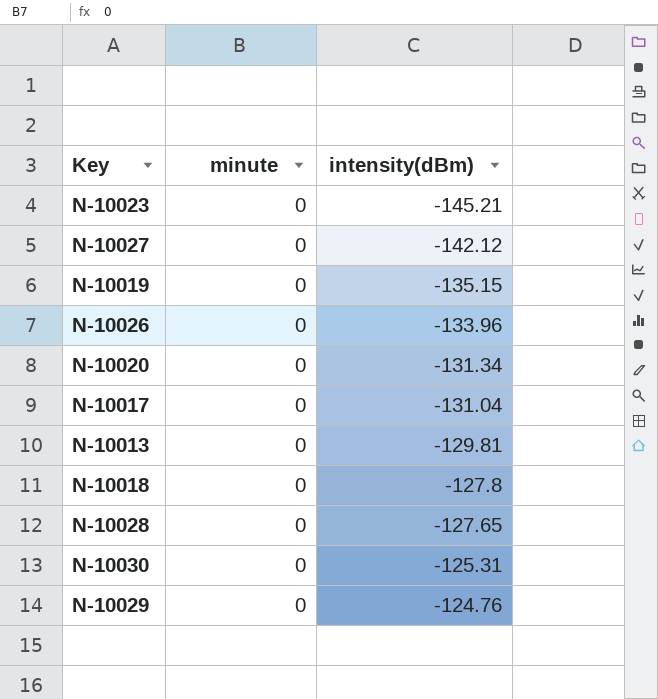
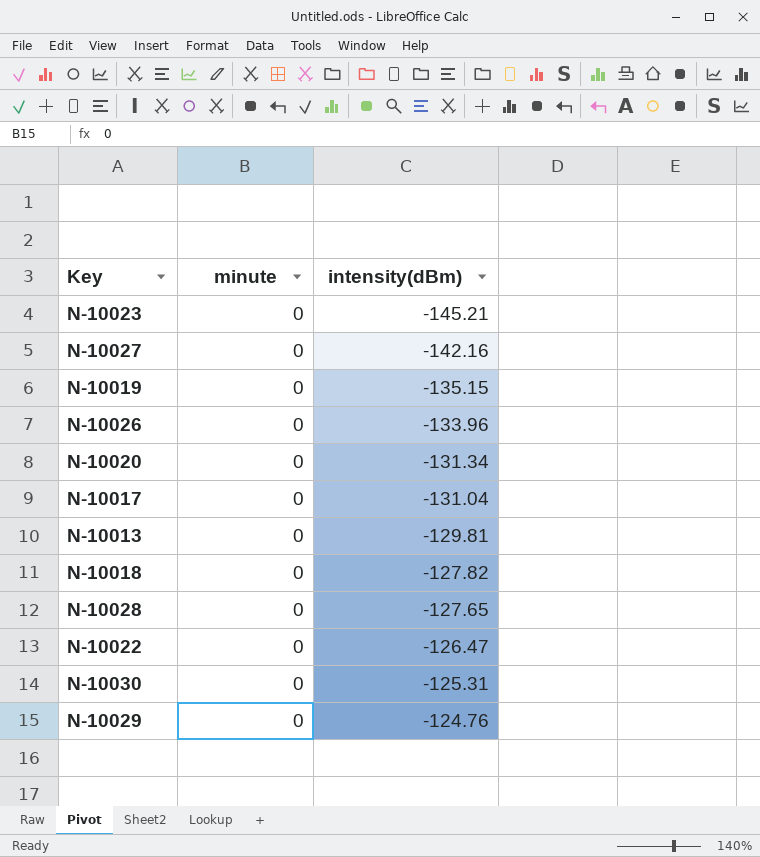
N-10027 | intensity(dBm): -142.12 -> -142.16
N-10018 | intensity(dBm): -127.8 -> -127.82
row N-10022: none -> 0 | -126.47

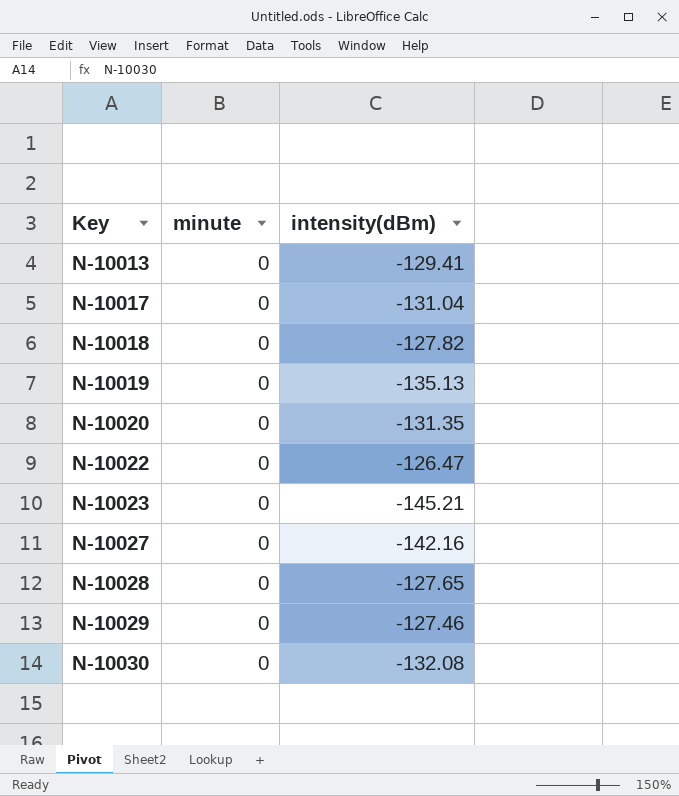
row order: intensity(dBm) ascending -> Key ascending
row N-10026: 0 | -133.96 -> none
N-10013 | intensity(dBm): -129.81 -> -129.41
N-10019 | intensity(dBm): -135.15 -> -135.13
N-10020 | intensity(dBm): -131.34 -> -131.35
N-10029 | intensity(dBm): -124.76 -> -127.46
N-10030 | intensity(dBm): -125.31 -> -132.08

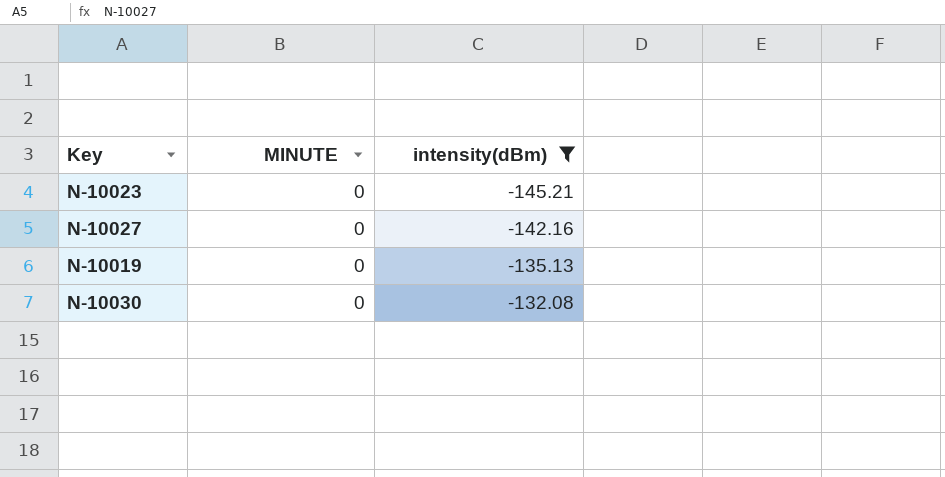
filter: none -> intensity(dBm) <= -132.08
row order: Key ascending -> intensity(dBm) ascending
column name: minute -> MINUTE

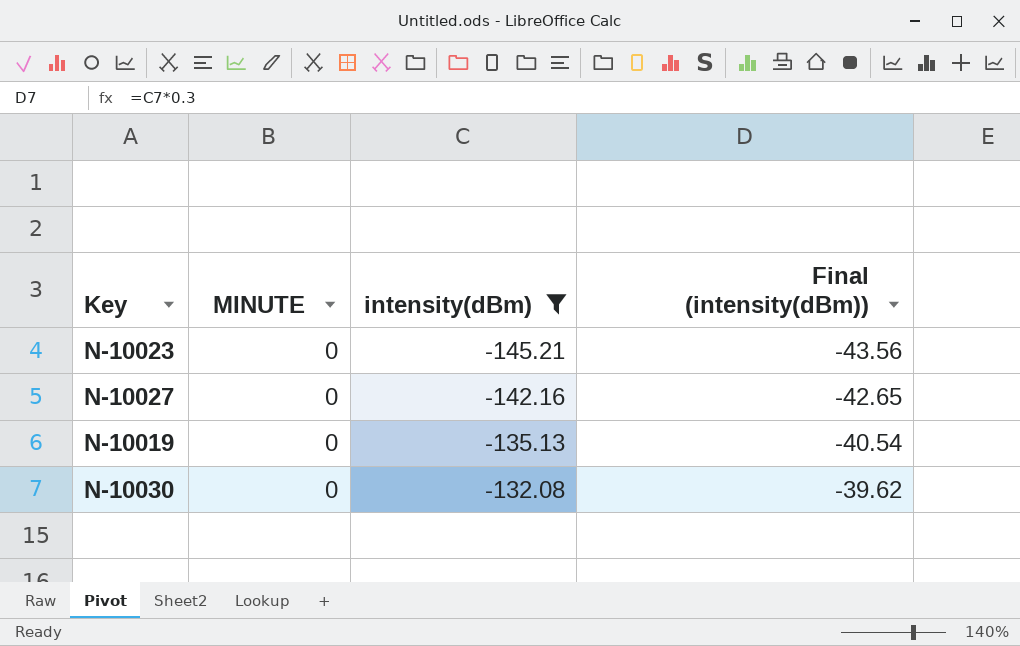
column Final (intensity(dBm)) | formula: none -> [intensity(dBm)] * 0.3

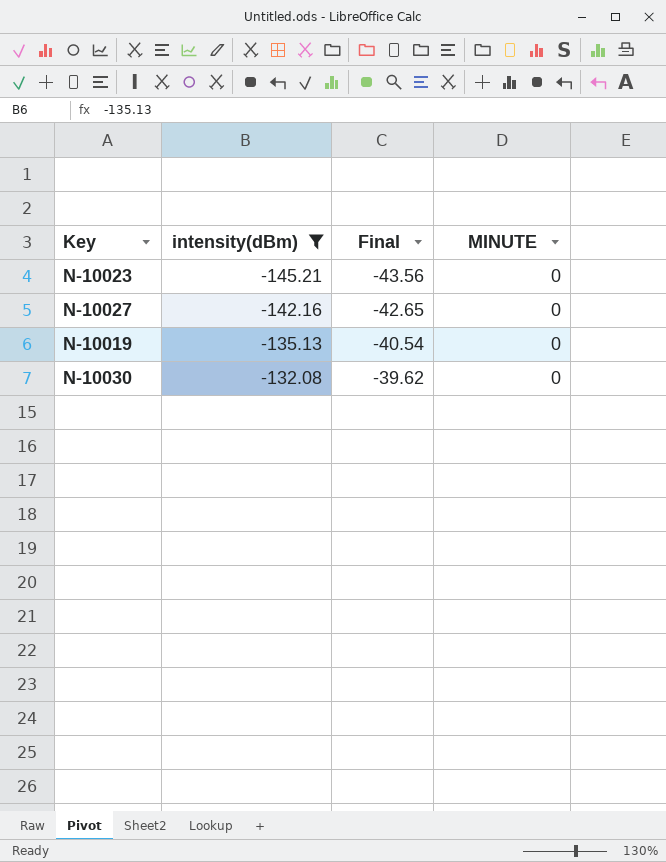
column name: Final (intensity(dBm)) -> Final
column MINUTE | position: 2 -> 4

